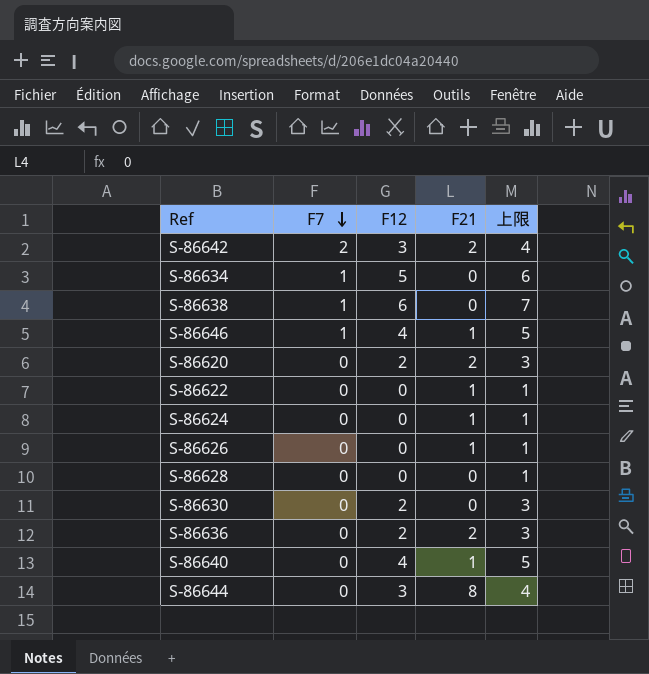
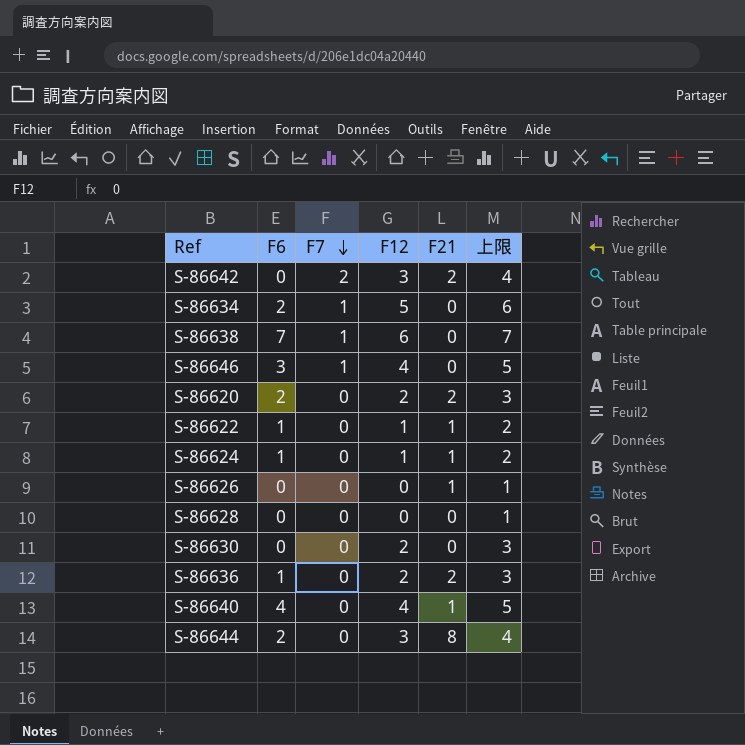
column F6 | position: none -> 2
S-86646 | F21: 1 -> 0
S-86622 | F12: 0 -> 1
S-86622 | 上限: 1 -> 2
S-86624 | F12: 0 -> 1
S-86624 | 上限: 1 -> 2

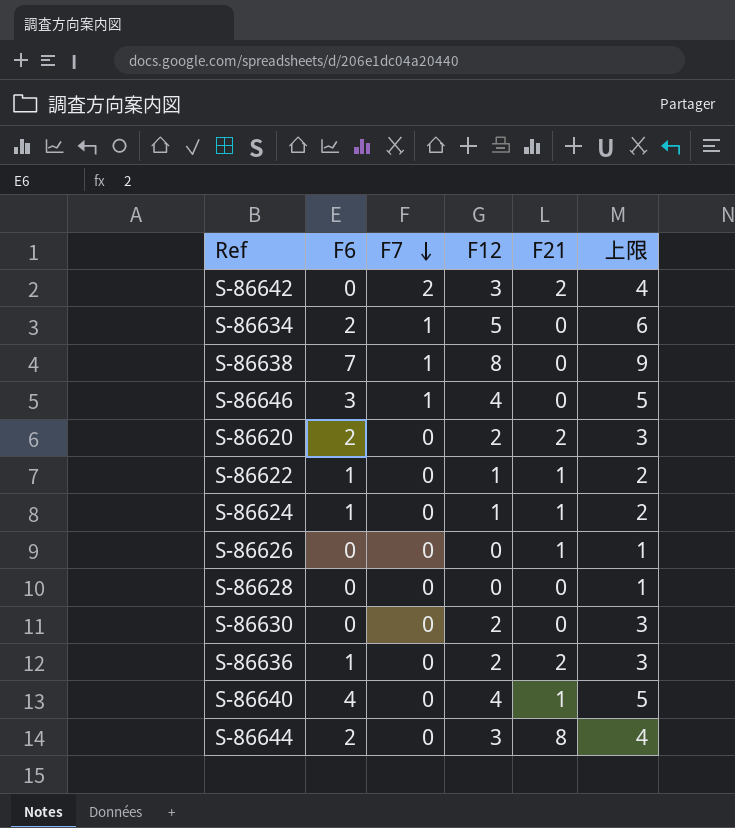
S-86638 | F12: 6 -> 8
S-86638 | 上限: 7 -> 9

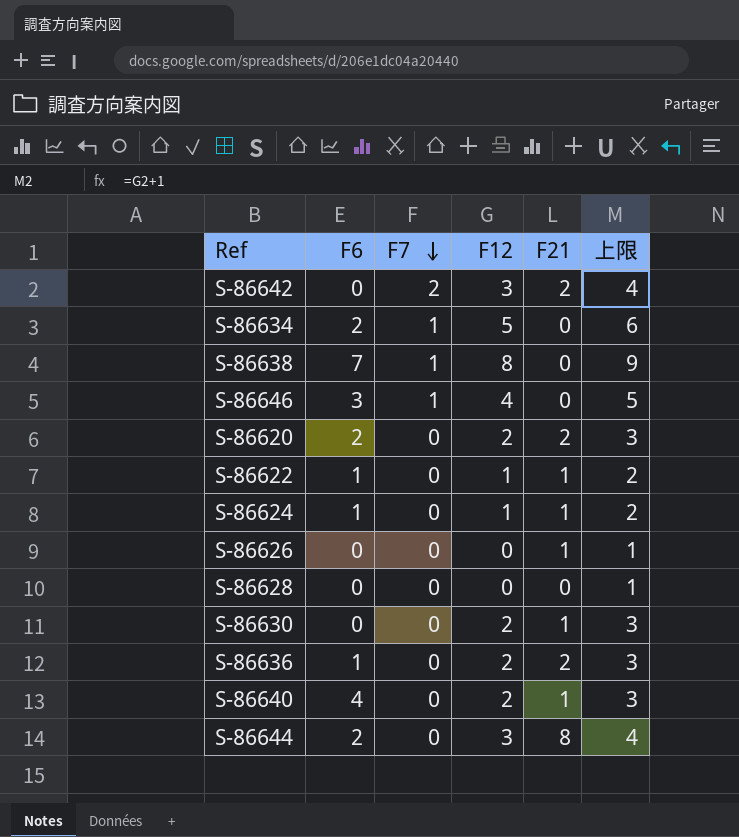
S-86630 | F21: 0 -> 1
S-86640 | F12: 4 -> 2
S-86640 | 上限: 5 -> 3

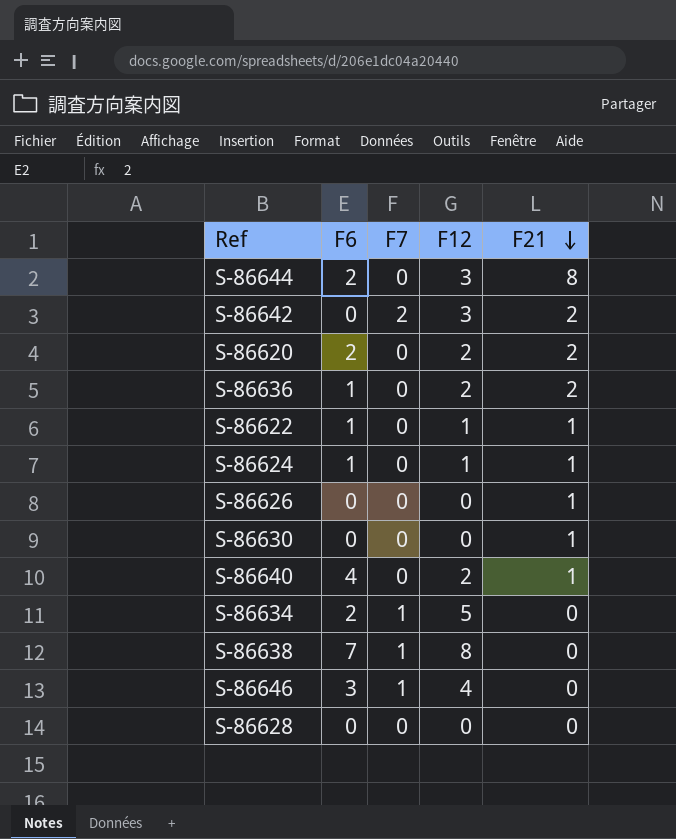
row order: F7 descending -> F21 descending
column 上限 | formula: [F12] + 1 -> none
S-86630 | F12: 2 -> 0

